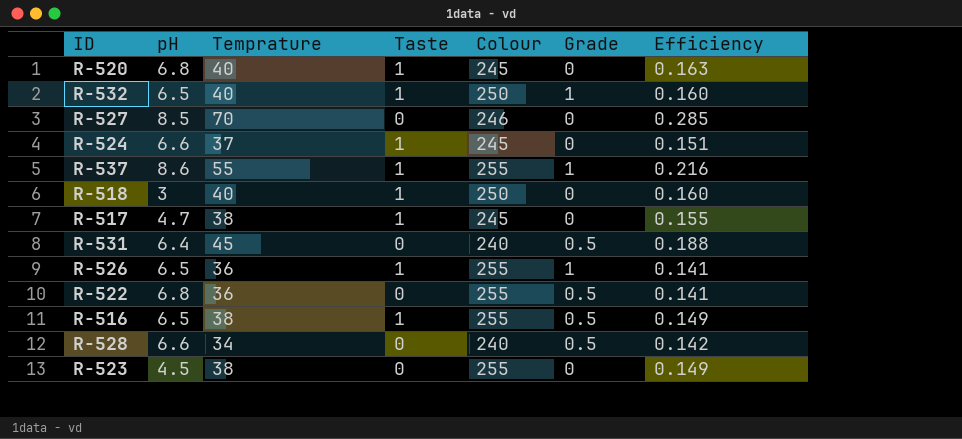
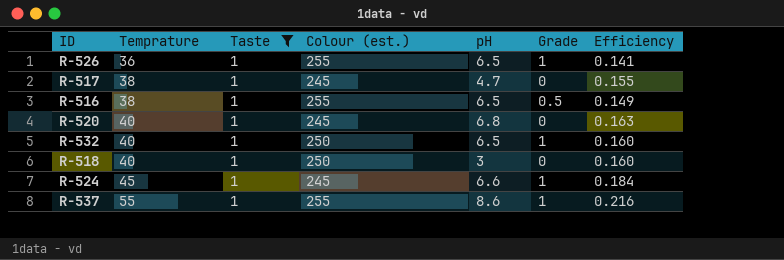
filter: none -> Taste = 1
row order: none -> Temprature ascending
column name: Colour -> Colour (est.)
column pH | position: 2 -> 5
R-524 | Temprature: 37 -> 45
R-524 | Grade: 0 -> 1
R-524 | Efficiency: 0.151 -> 0.184

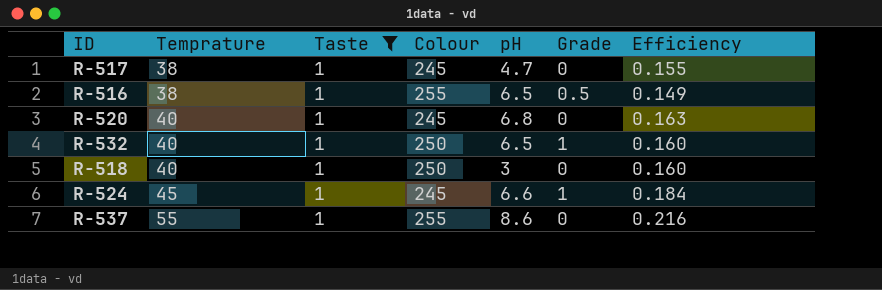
column name: Colour (est.) -> Colour
row R-526: 36 | 1 | 255 | 6.5 | 1 | 0.141 -> none
R-537 | Grade: 1 -> 0

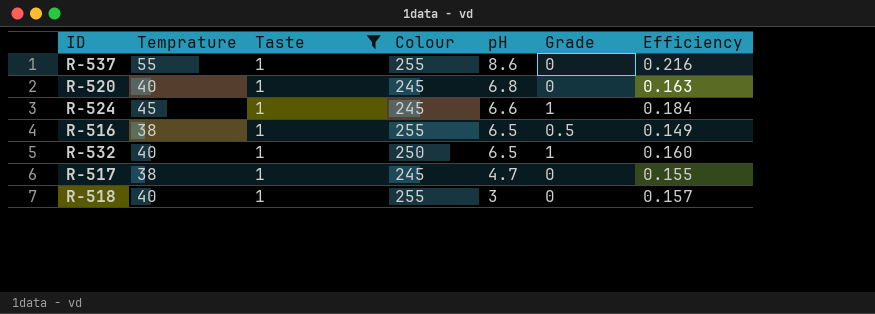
row order: Temprature ascending -> pH descending
R-518 | Colour: 250 -> 255
R-518 | Efficiency: 0.160 -> 0.157

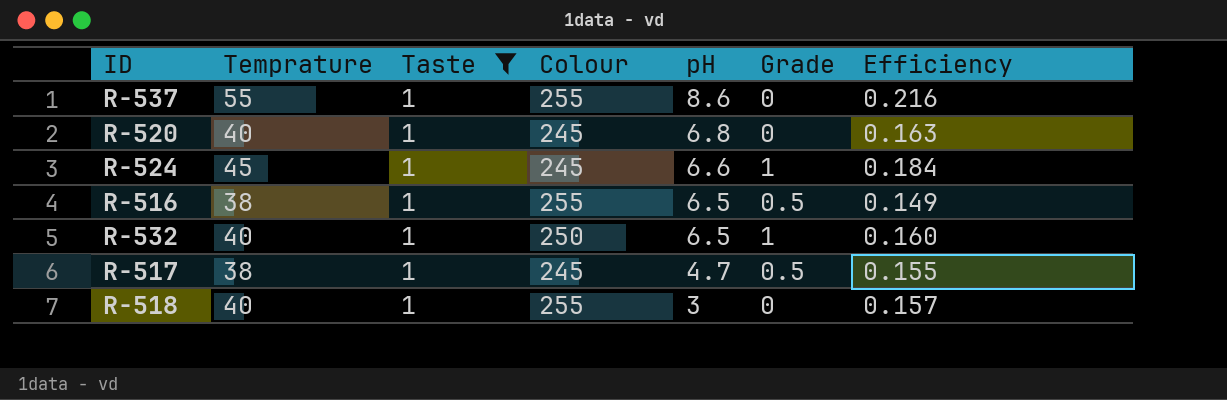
R-517 | Grade: 0 -> 0.5

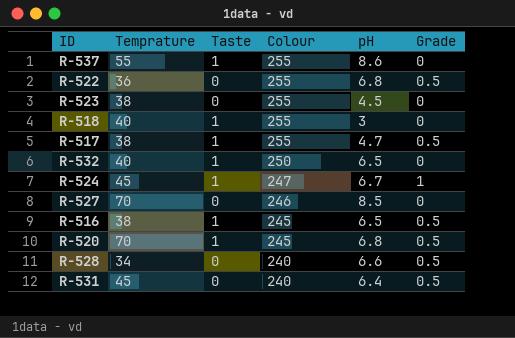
filter: Taste = 1 -> none
row order: pH descending -> Colour descending
column Efficiency | formula: [Temprature] / [Colour] -> none
R-517 | Colour: 245 -> 255
R-532 | Grade: 1 -> 0
R-524 | Colour: 245 -> 247
R-524 | pH: 6.6 -> 6.7
R-516 | Colour: 255 -> 245
R-520 | Temprature: 40 -> 70
R-520 | Grade: 0 -> 0.5

